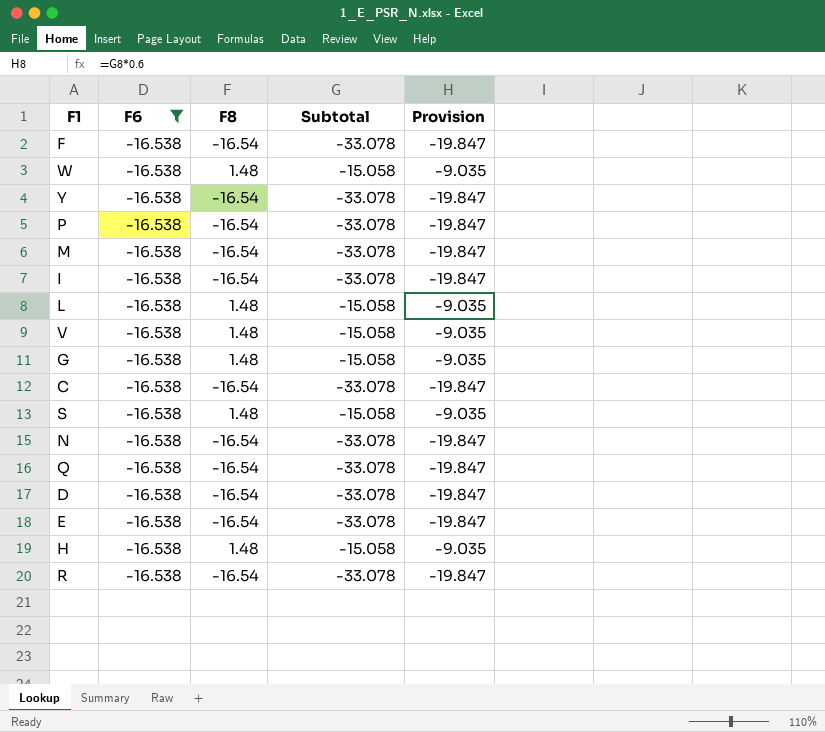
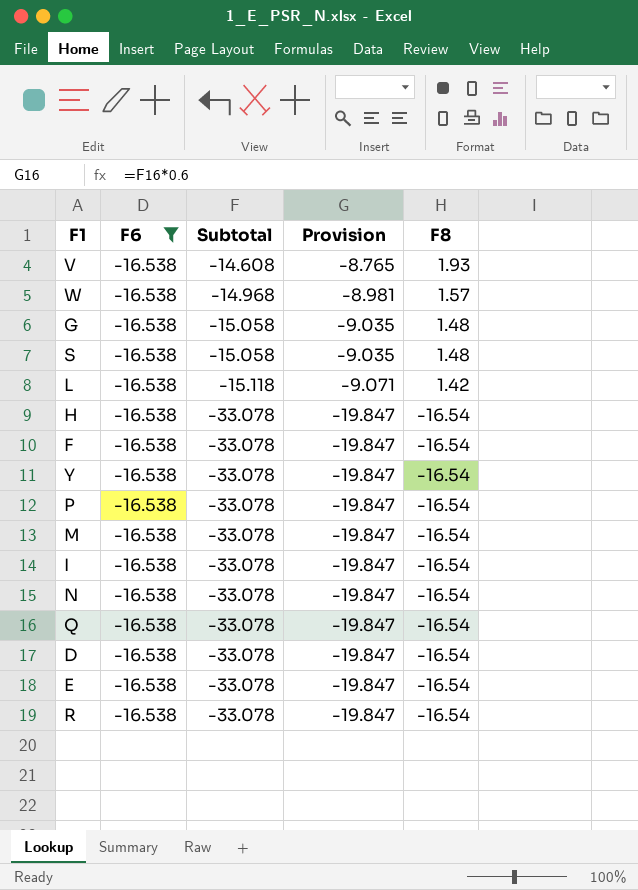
row order: none -> Subtotal descending
column F8 | position: 3 -> 5
row C: -16.538 | -16.54 | -33.078 | -19.847 -> none
V | Subtotal: -15.058 -> -14.608
V | Provision: -9.035 -> -8.765
V | F8: 1.48 -> 1.93
W | Subtotal: -15.058 -> -14.968
W | Provision: -9.035 -> -8.981
W | F8: 1.48 -> 1.57
L | Subtotal: -15.058 -> -15.118
L | Provision: -9.035 -> -9.071
L | F8: 1.48 -> 1.42
H | Subtotal: -15.058 -> -33.078
H | Provision: -9.035 -> -19.847
H | F8: 1.48 -> -16.54

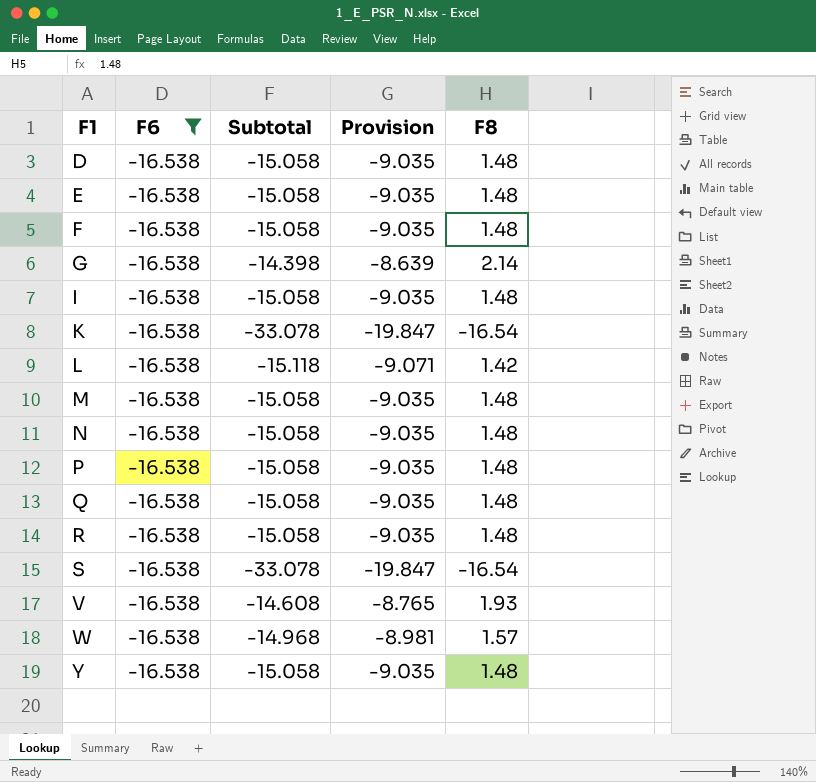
row order: Subtotal descending -> F1 ascending
row H: -16.538 | -33.078 | -19.847 | -16.54 -> none
D | Subtotal: -33.078 -> -15.058
D | Provision: -19.847 -> -9.035
D | F8: -16.54 -> 1.48
E | Subtotal: -33.078 -> -15.058
E | Provision: -19.847 -> -9.035
E | F8: -16.54 -> 1.48
F | Subtotal: -33.078 -> -15.058
F | Provision: -19.847 -> -9.035
F | F8: -16.54 -> 1.48
G | Subtotal: -15.058 -> -14.398
G | Provision: -9.035 -> -8.639
G | F8: 1.48 -> 2.14
I | Subtotal: -33.078 -> -15.058
I | Provision: -19.847 -> -9.035
I | F8: -16.54 -> 1.48
row K: none -> -16.538 | -33.078 | -19.847 | -16.54
M | Subtotal: -33.078 -> -15.058
M | Provision: -19.847 -> -9.035
M | F8: -16.54 -> 1.48
N | Subtotal: -33.078 -> -15.058
N | Provision: -19.847 -> -9.035
N | F8: -16.54 -> 1.48
P | Subtotal: -33.078 -> -15.058
P | Provision: -19.847 -> -9.035
P | F8: -16.54 -> 1.48
Q | Subtotal: -33.078 -> -15.058
Q | Provision: -19.847 -> -9.035
Q | F8: -16.54 -> 1.48
R | Subtotal: -33.078 -> -15.058
R | Provision: -19.847 -> -9.035
R | F8: -16.54 -> 1.48
S | Subtotal: -15.058 -> -33.078
S | Provision: -9.035 -> -19.847
S | F8: 1.48 -> -16.54
Y | Subtotal: -33.078 -> -15.058
Y | Provision: -19.847 -> -9.035
Y | F8: -16.54 -> 1.48

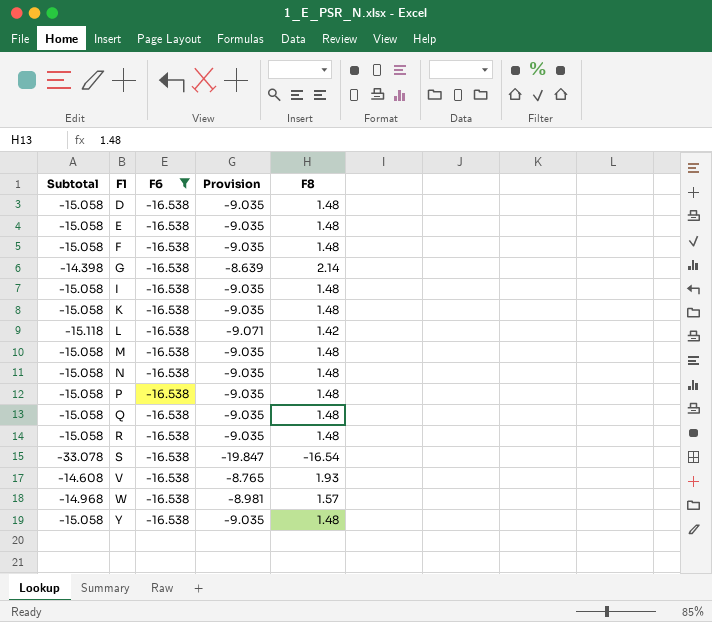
column Subtotal | position: 3 -> 1
K | Subtotal: -33.078 -> -15.058
K | Provision: -19.847 -> -9.035
K | F8: -16.54 -> 1.48

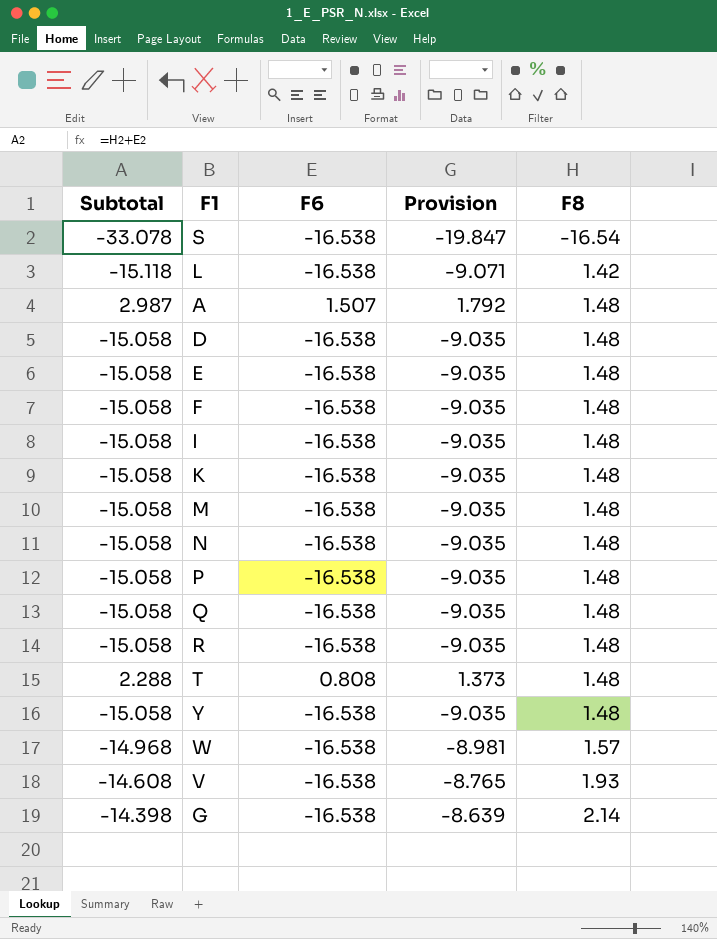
filter: F6 = -16.538 -> none
row order: F1 ascending -> F8 ascending

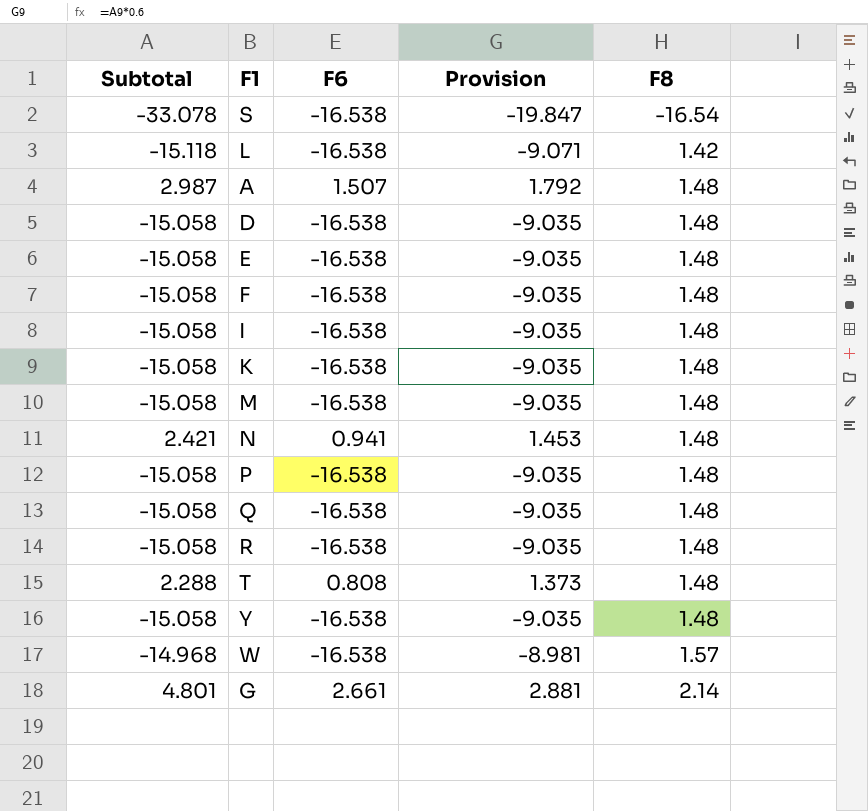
row V: -14.608 | -16.538 | -8.765 | 1.93 -> none
N | Subtotal: -15.058 -> 2.421
N | F6: -16.538 -> 0.941
N | Provision: -9.035 -> 1.453
G | Subtotal: -14.398 -> 4.801
G | F6: -16.538 -> 2.661
G | Provision: -8.639 -> 2.881

